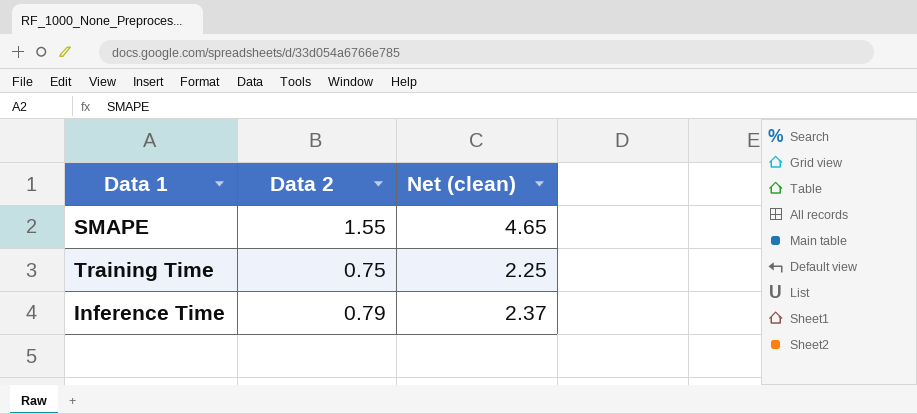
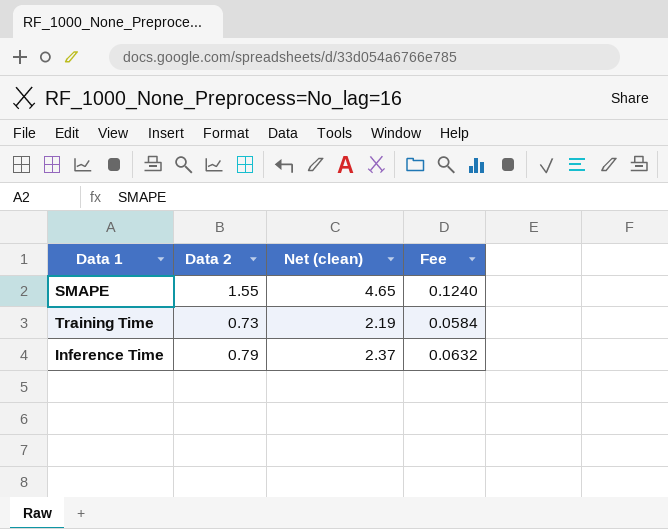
column Fee | formula: none -> [Data 2] * 0.08
Training Time | Data 2: 0.75 -> 0.73
Training Time | Net (clean): 2.25 -> 2.19

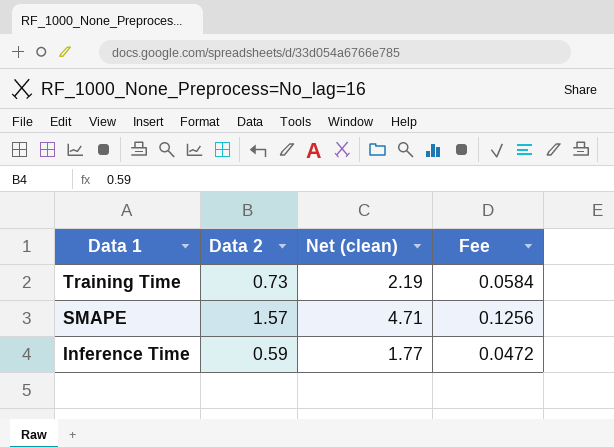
row order: none -> Data 1 descending
SMAPE | Data 2: 1.55 -> 1.57
SMAPE | Net (clean): 4.65 -> 4.71
SMAPE | Fee: 0.1240 -> 0.1256
Inference Time | Data 2: 0.79 -> 0.59
Inference Time | Net (clean): 2.37 -> 1.77
Inference Time | Fee: 0.0632 -> 0.0472

